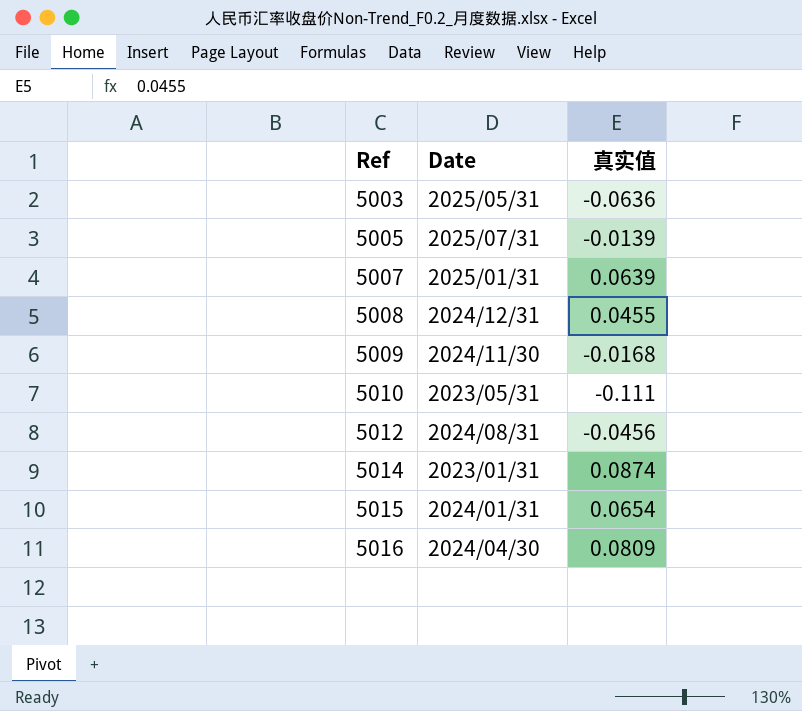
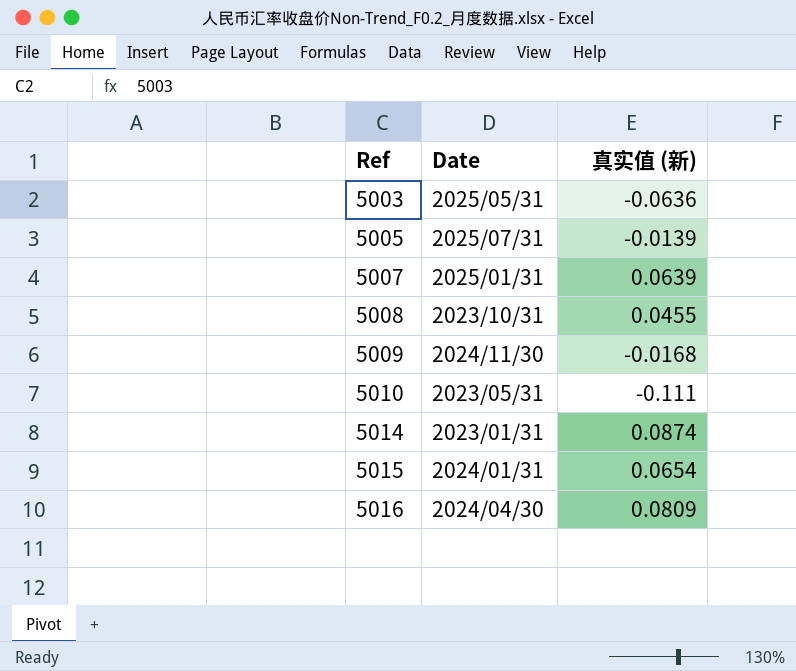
column name: 真实值 -> 真实值 (新)
row 5012: 2024/08/31 | -0.0456 -> none
5008 | Date: 2024/12/31 -> 2023/10/31

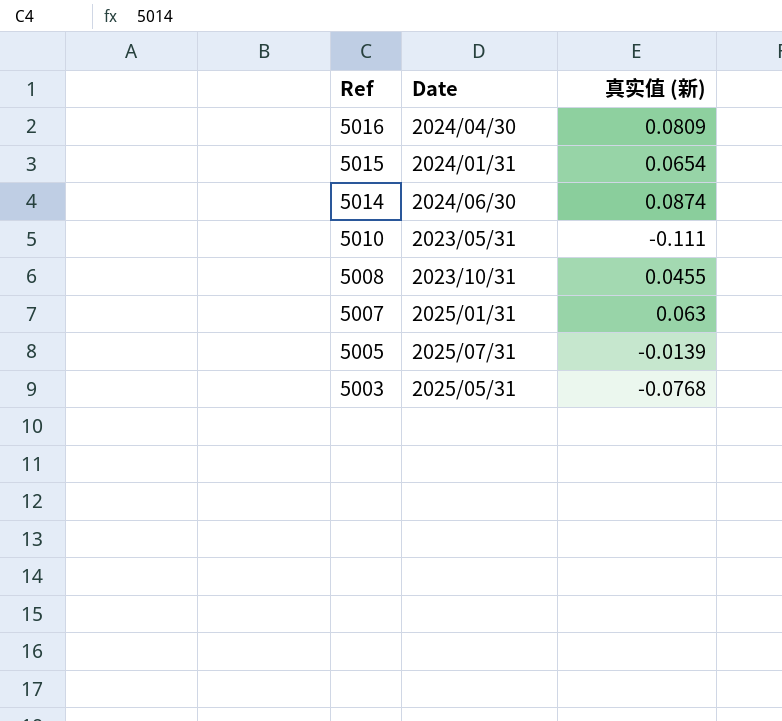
row order: Ref ascending -> Ref descending
row 5009: 2024/11/30 | -0.0168 -> none
5014 | Date: 2023/01/31 -> 2024/06/30
5007 | 真实值 (新): 0.0639 -> 0.063
5003 | 真实值 (新): -0.0636 -> -0.0768

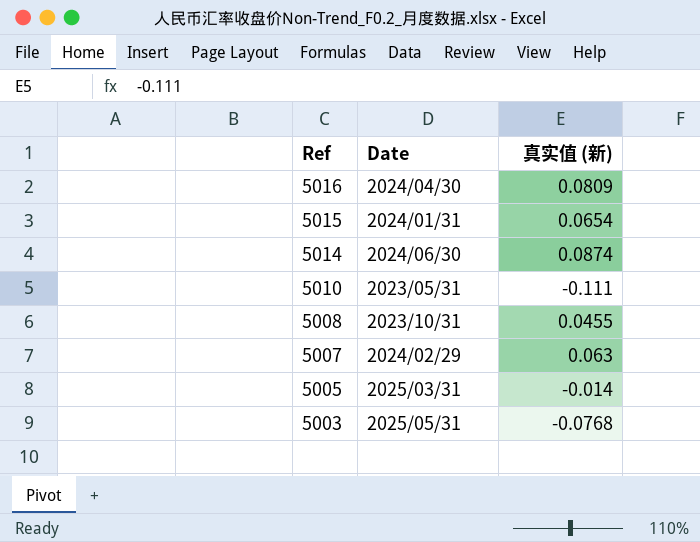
5007 | Date: 2025/01/31 -> 2024/02/29
5005 | Date: 2025/07/31 -> 2025/03/31
5005 | 真实值 (新): -0.0139 -> -0.014

